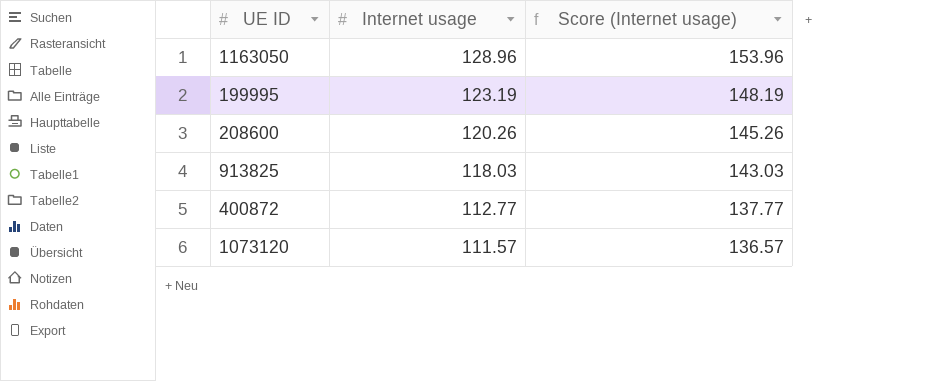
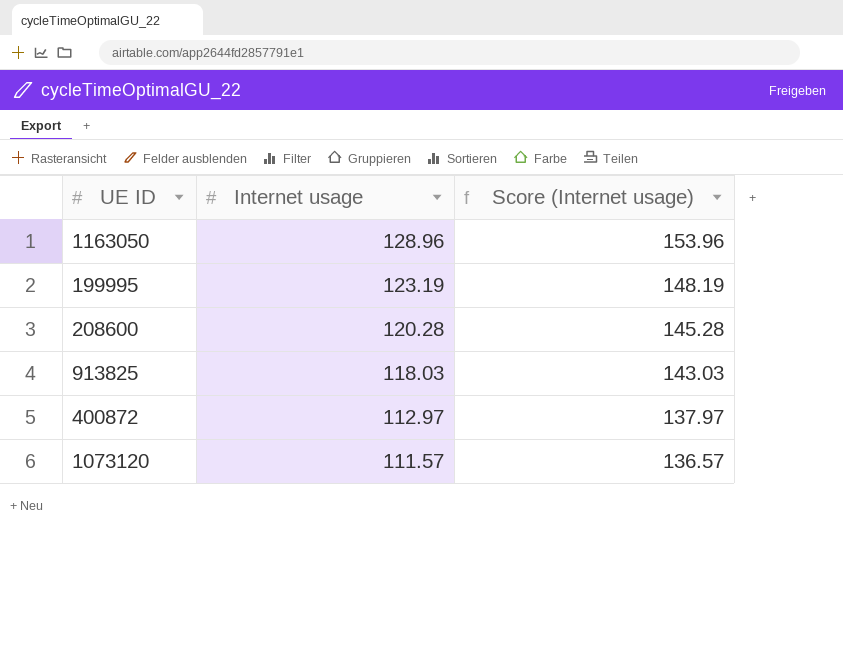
208600 | Internet usage: 120.26 -> 120.28
208600 | Score (Internet usage): 145.26 -> 145.28
400872 | Internet usage: 112.77 -> 112.97
400872 | Score (Internet usage): 137.77 -> 137.97

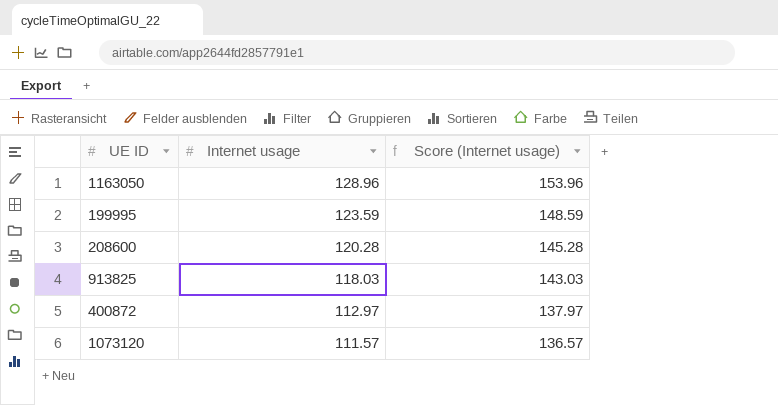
199995 | Internet usage: 123.19 -> 123.59
199995 | Score (Internet usage): 148.19 -> 148.59

